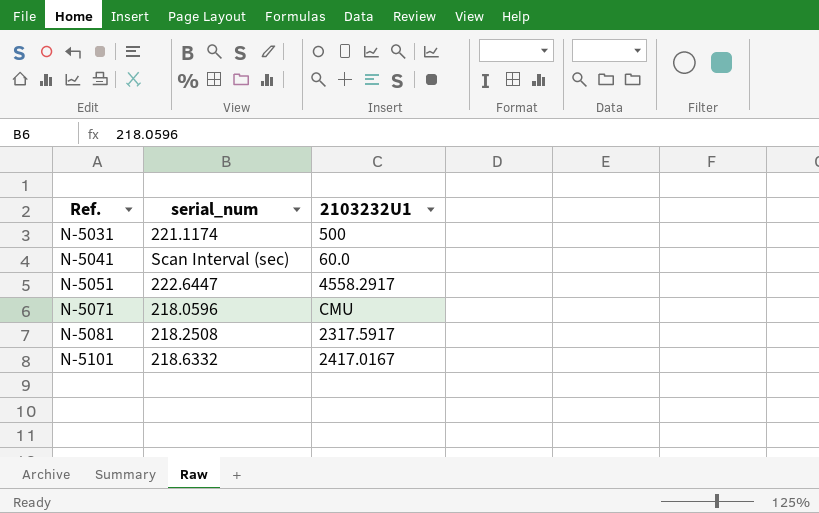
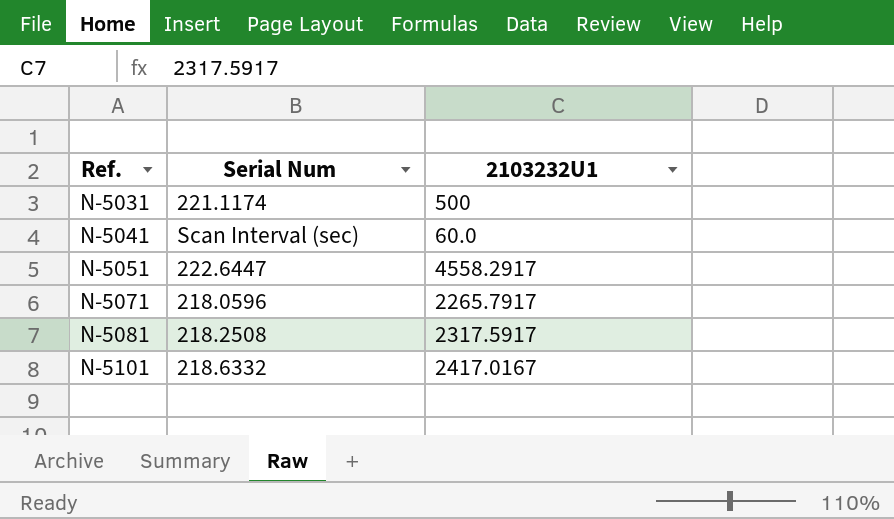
column name: serial_num -> Serial Num
N-5071 | 2103232U1: CMU -> 2265.7917

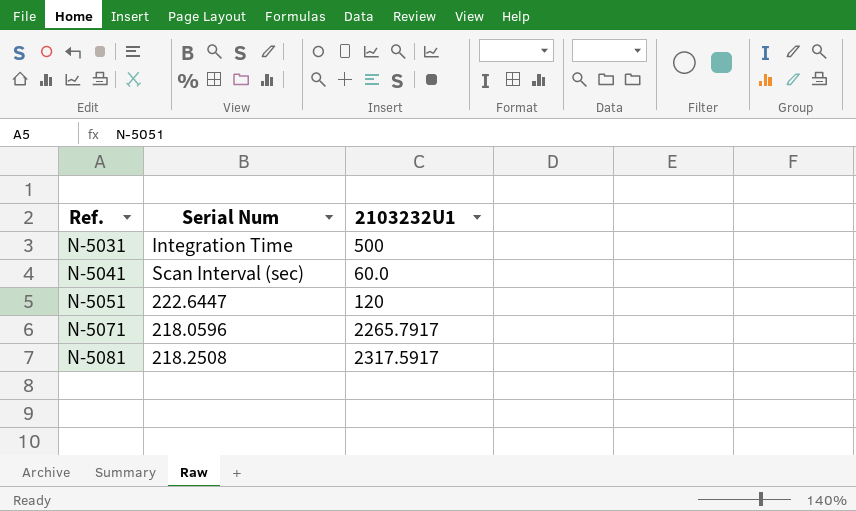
row N-5101: 218.6332 | 2417.0167 -> none
N-5031 | Serial Num: 221.1174 -> Integration Time
N-5051 | 2103232U1: 4558.2917 -> 120

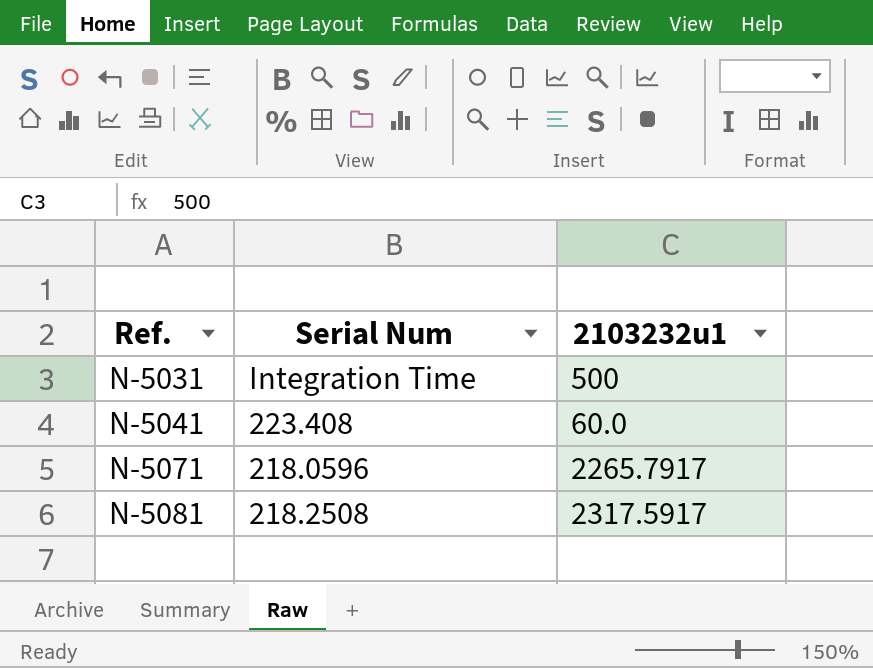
column name: 2103232U1 -> 2103232u1
row N-5051: 222.6447 | 120 -> none
N-5041 | Serial Num: Scan Interval (sec) -> 223.408

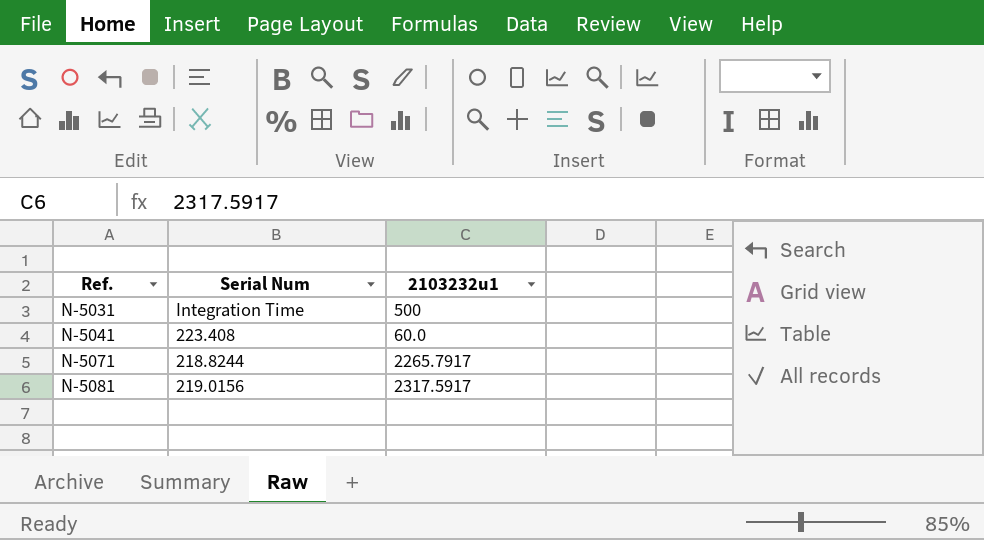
N-5071 | Serial Num: 218.0596 -> 218.8244
N-5081 | Serial Num: 218.2508 -> 219.0156

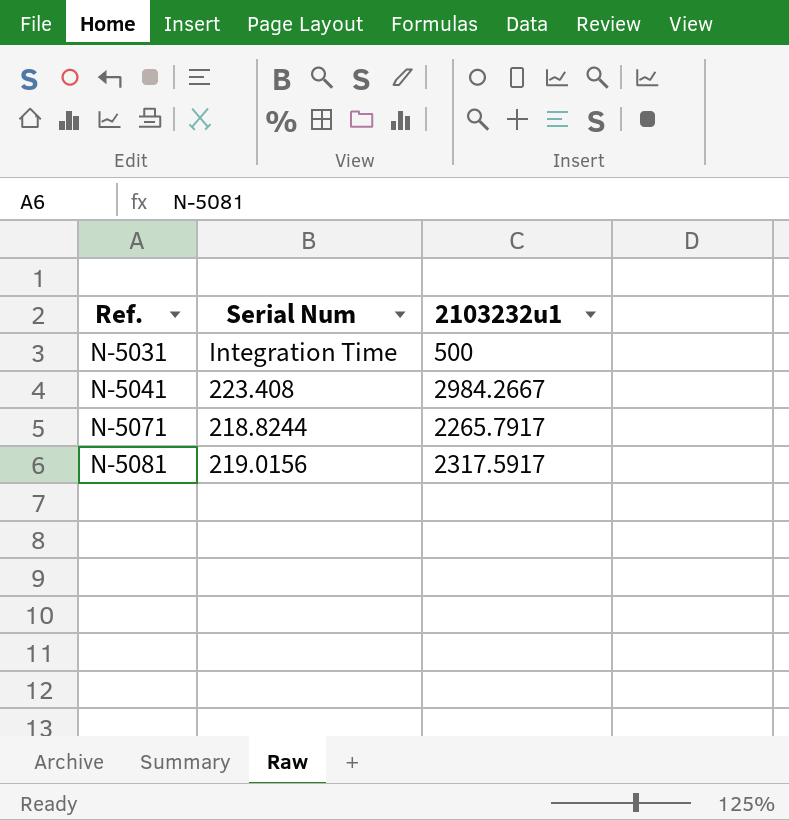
N-5041 | 2103232u1: 60.0 -> 2984.2667

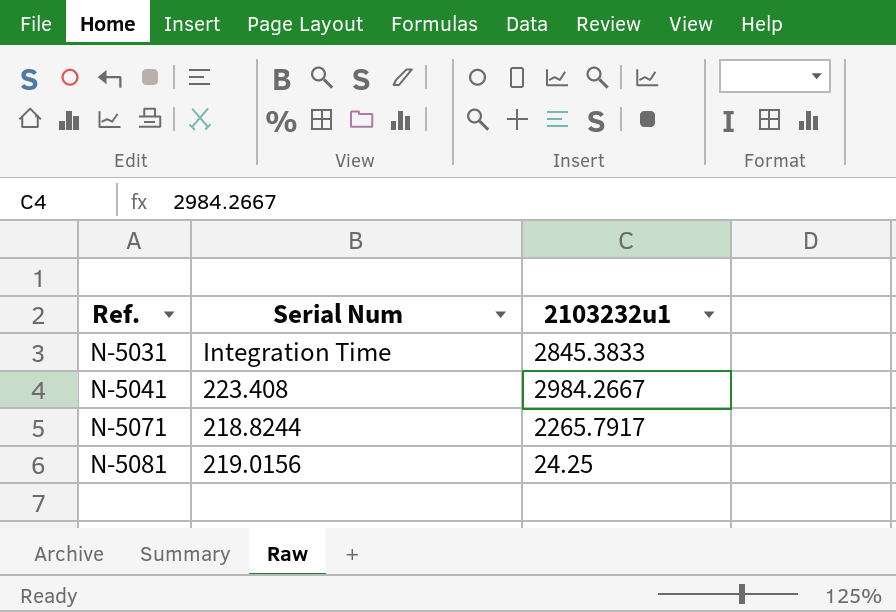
N-5031 | 2103232u1: 500 -> 2845.3833
N-5081 | 2103232u1: 2317.5917 -> 24.25

